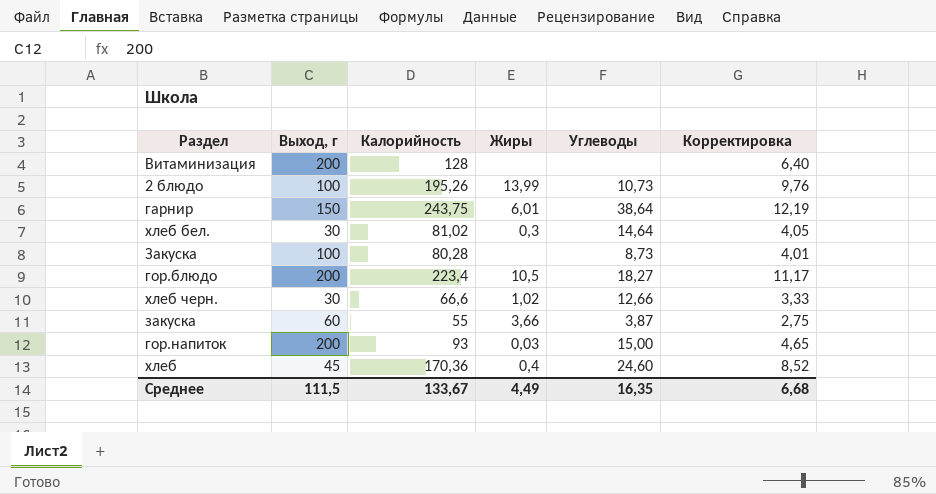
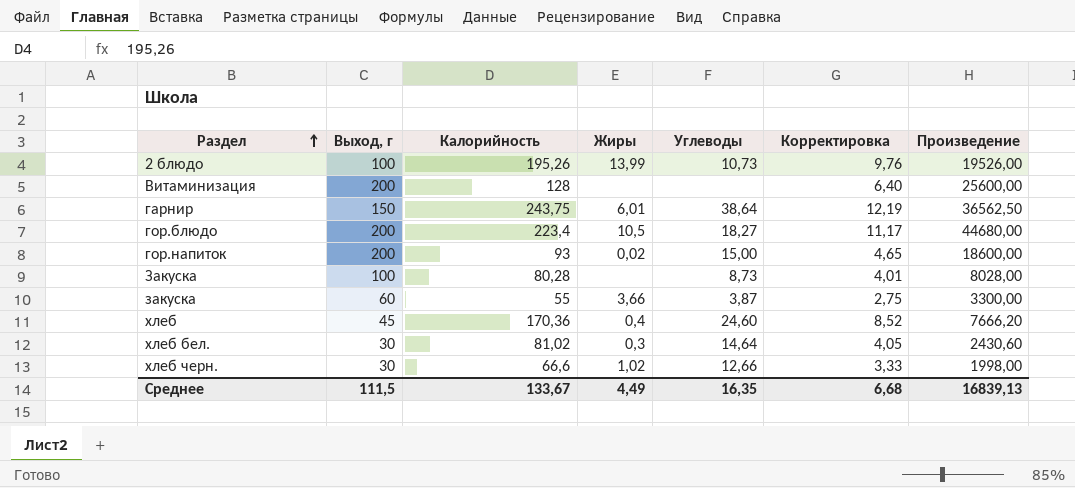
row order: none -> Раздел ascending
column Произведение | formula: none -> [Выход, г] * [Калорийность]
гор.напиток | Жиры: 0,03 -> 0,02

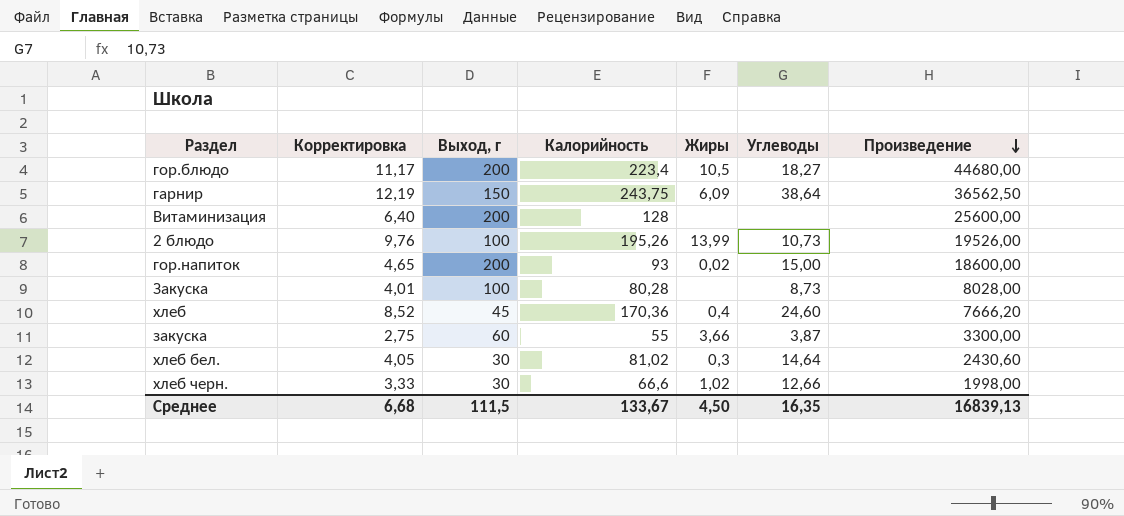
row order: Раздел ascending -> Произведение descending
column Корректировка | position: 6 -> 2
гарнир | Жиры: 6,01 -> 6,09
Среднее | Жиры: 4,49 -> 4,50

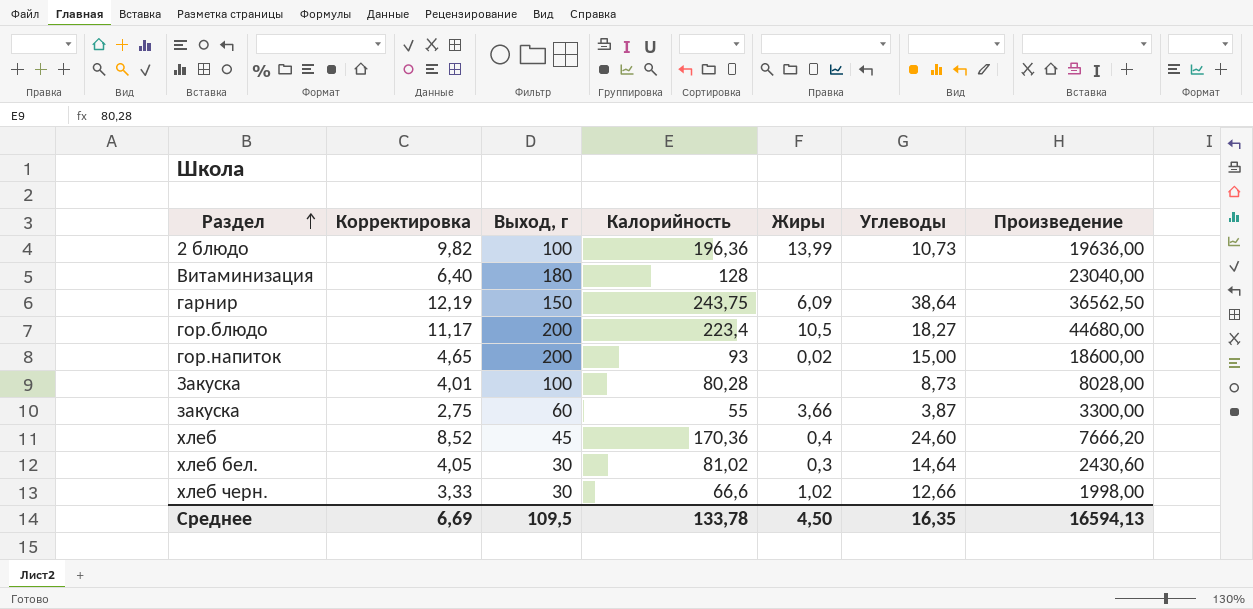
row order: Произведение descending -> Раздел ascending
2 блюдо | Корректировка: 9,76 -> 9,82
2 блюдо | Калорийность: 195,26 -> 196,36
2 блюдо | Произведение: 19526,00 -> 19636,00
Витаминизация | Выход, г: 200 -> 180
Витаминизация | Произведение: 25600,00 -> 23040,00
Среднее | Корректировка: 6,68 -> 6,69
Среднее | Выход, г: 111,5 -> 109,5
Среднее | Калорийность: 133,67 -> 133,78
Среднее | Произведение: 16839,13 -> 16594,13

